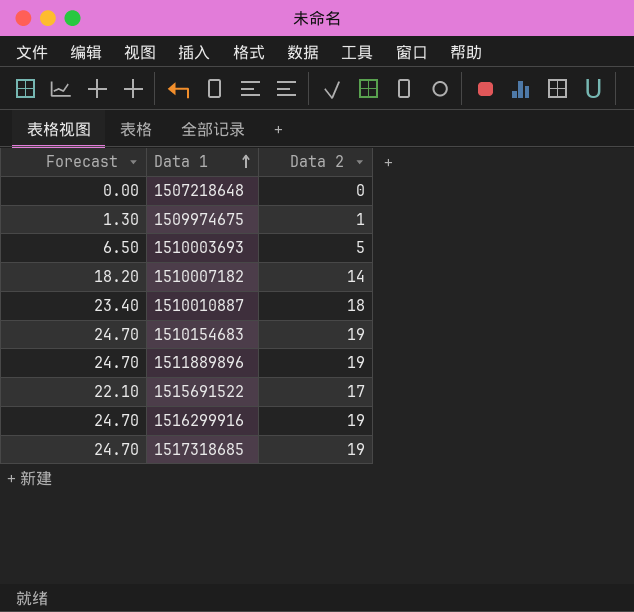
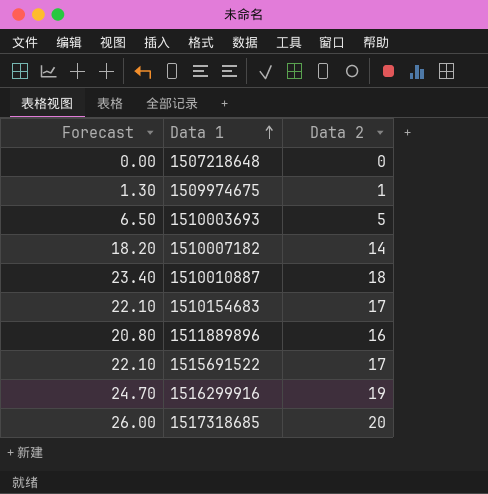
1510154683 | Forecast: 24.70 -> 22.10
1510154683 | Data 2: 19 -> 17
1511889896 | Forecast: 24.70 -> 20.80
1511889896 | Data 2: 19 -> 16
1517318685 | Forecast: 24.70 -> 26.00
1517318685 | Data 2: 19 -> 20

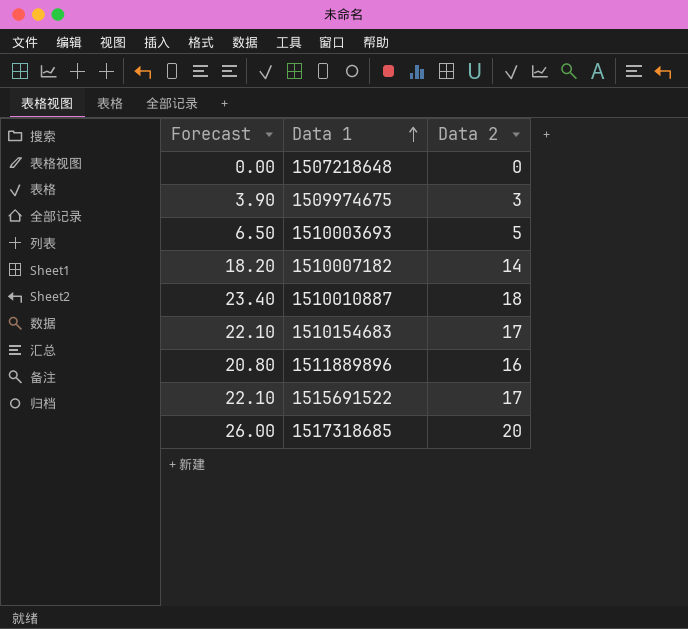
row 1516299916: 24.70 | 19 -> none
1509974675 | Forecast: 1.30 -> 3.90
1509974675 | Data 2: 1 -> 3

